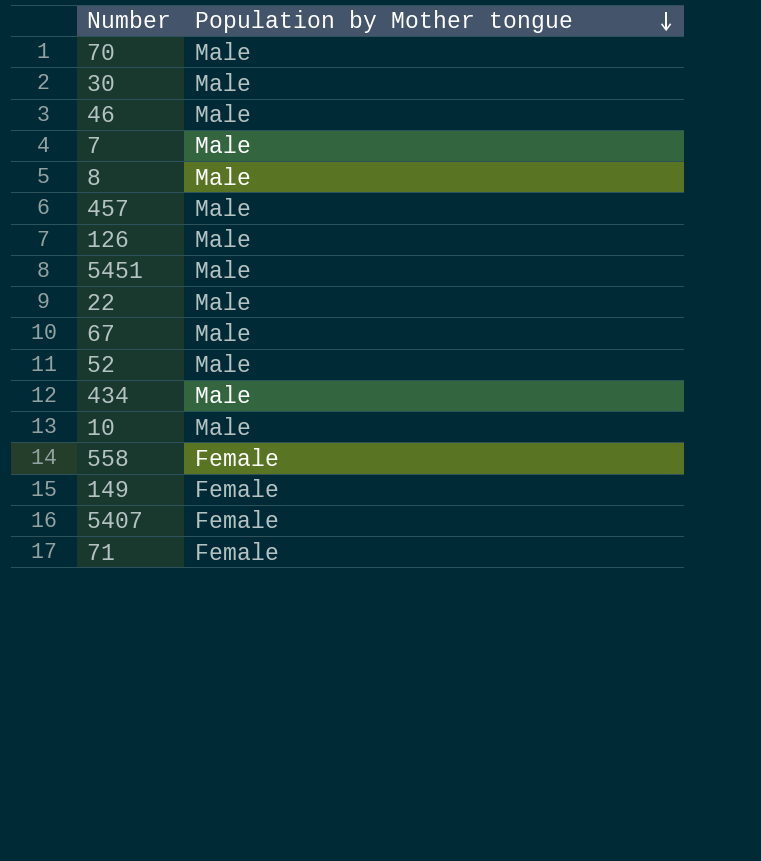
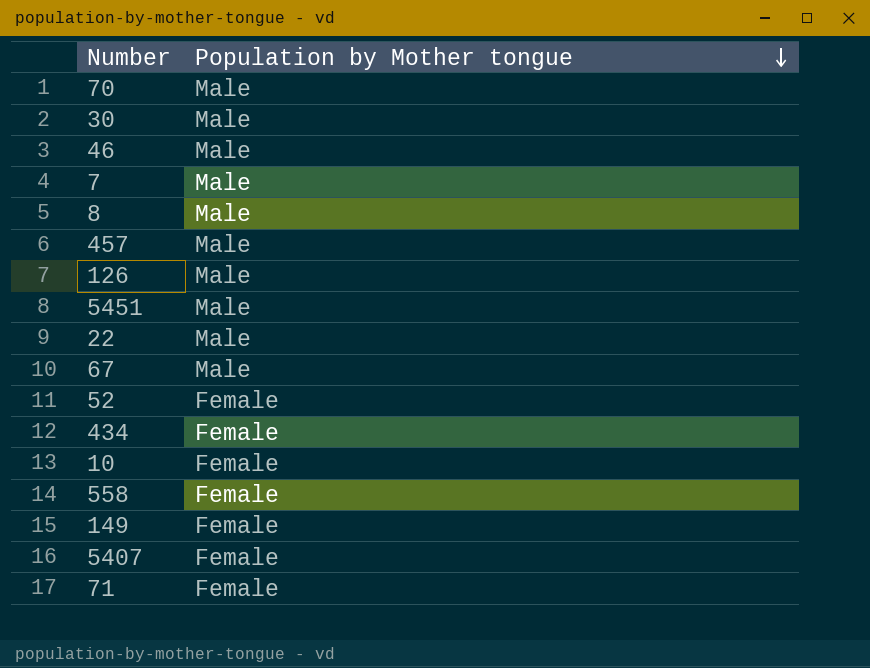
52 | Population by Mother tongue: Male -> Female
434 | Population by Mother tongue: Male -> Female
10 | Population by Mother tongue: Male -> Female

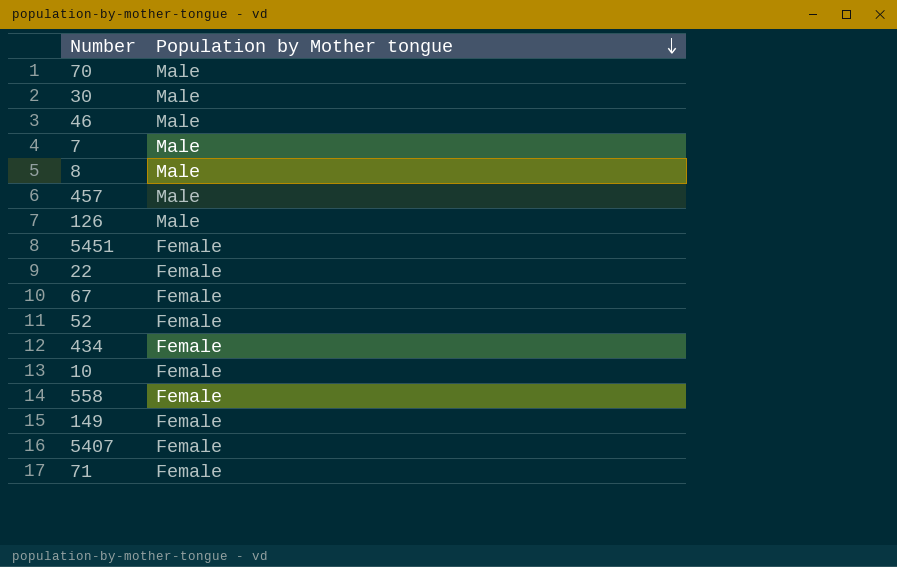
5451 | Population by Mother tongue: Male -> Female
22 | Population by Mother tongue: Male -> Female
67 | Population by Mother tongue: Male -> Female

